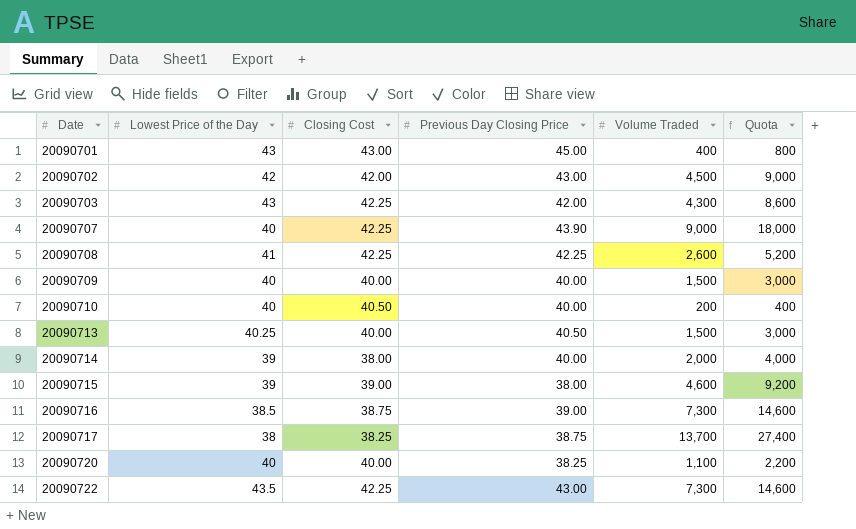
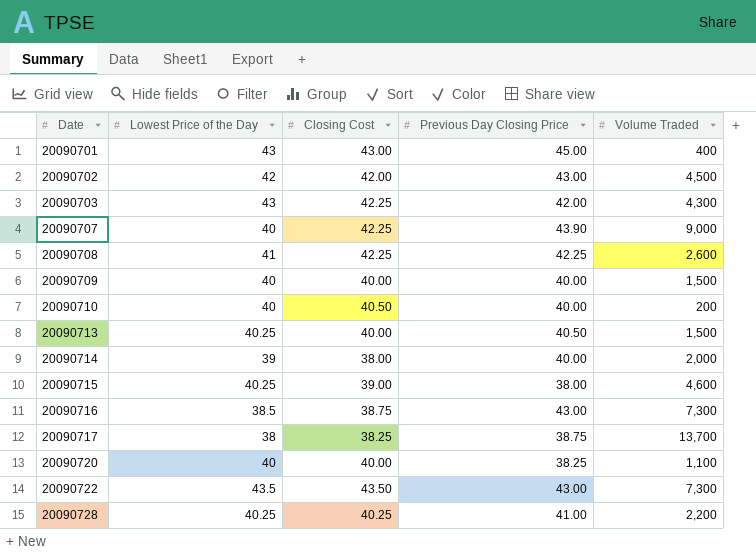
column Quota | formula: [Volume Traded] * 2 -> none
20090715 | Lowest Price of the Day: 39 -> 40.25
20090716 | Previous Day Closing Price: 39.00 -> 43.00
20090722 | Closing Cost: 42.25 -> 43.50
row 20090728: none -> 40.25 | 40.25 | 41.00 | 2,200

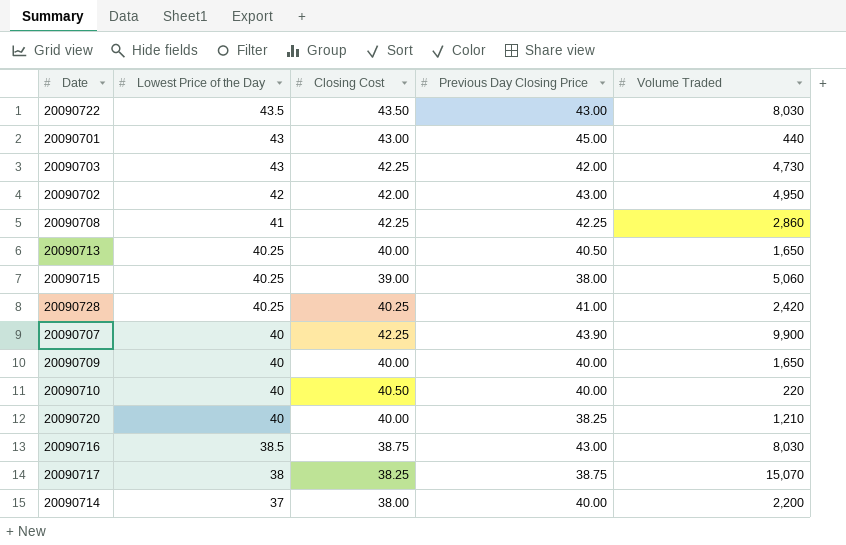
row order: Date ascending -> Lowest Price of the Day descending
20090722 | Volume Traded: 7,300 -> 8,030
20090701 | Volume Traded: 400 -> 440
20090703 | Volume Traded: 4,300 -> 4,730
20090702 | Volume Traded: 4,500 -> 4,950
20090708 | Volume Traded: 2,600 -> 2,860
20090713 | Volume Traded: 1,500 -> 1,650
20090715 | Volume Traded: 4,600 -> 5,060
20090728 | Volume Traded: 2,200 -> 2,420
20090707 | Volume Traded: 9,000 -> 9,900
20090709 | Volume Traded: 1,500 -> 1,650
20090710 | Volume Traded: 200 -> 220
20090720 | Volume Traded: 1,100 -> 1,210
20090716 | Volume Traded: 7,300 -> 8,030
20090717 | Volume Traded: 13,700 -> 15,070
20090714 | Lowest Price of the Day: 39 -> 37
20090714 | Volume Traded: 2,000 -> 2,200

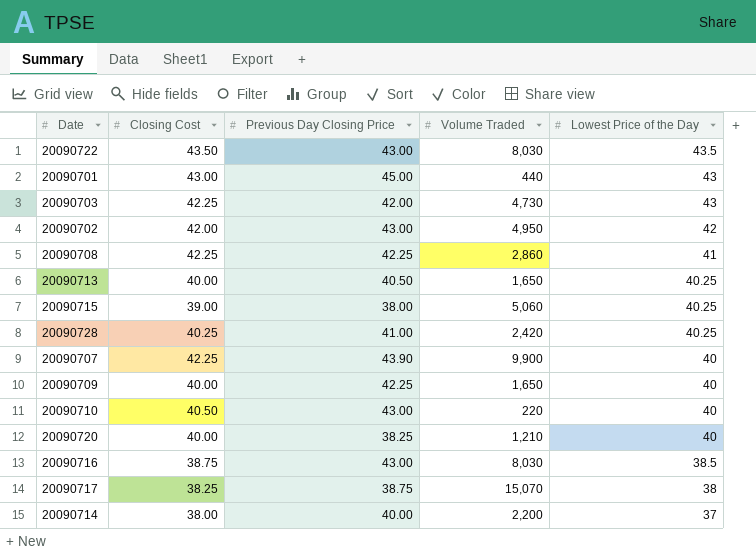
column Lowest Price of the Day | position: 2 -> 5
20090709 | Previous Day Closing Price: 40.00 -> 42.25
20090710 | Previous Day Closing Price: 40.00 -> 43.00

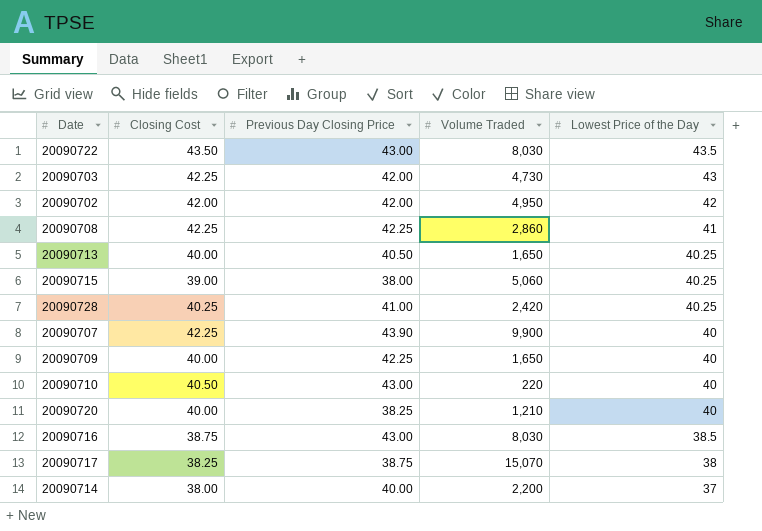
row 20090701: 43.00 | 45.00 | 440 | 43 -> none
20090702 | Previous Day Closing Price: 43.00 -> 42.00

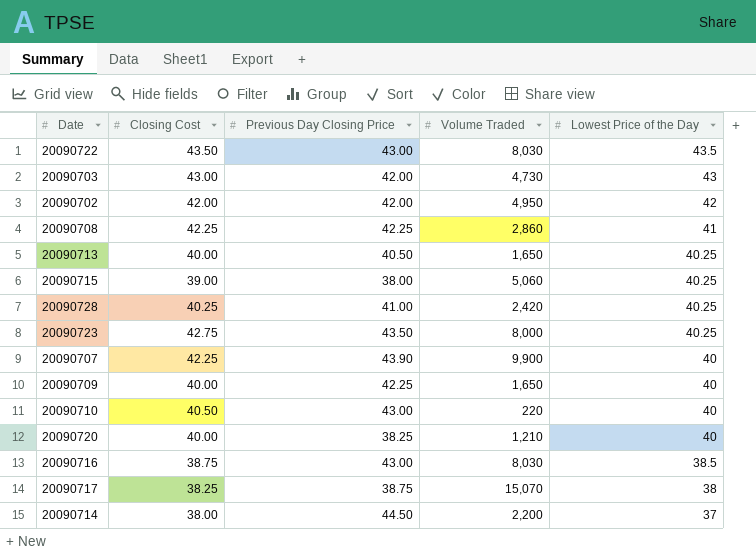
20090703 | Closing Cost: 42.25 -> 43.00
row 20090723: none -> 42.75 | 43.50 | 8,000 | 40.25
20090714 | Previous Day Closing Price: 40.00 -> 44.50

